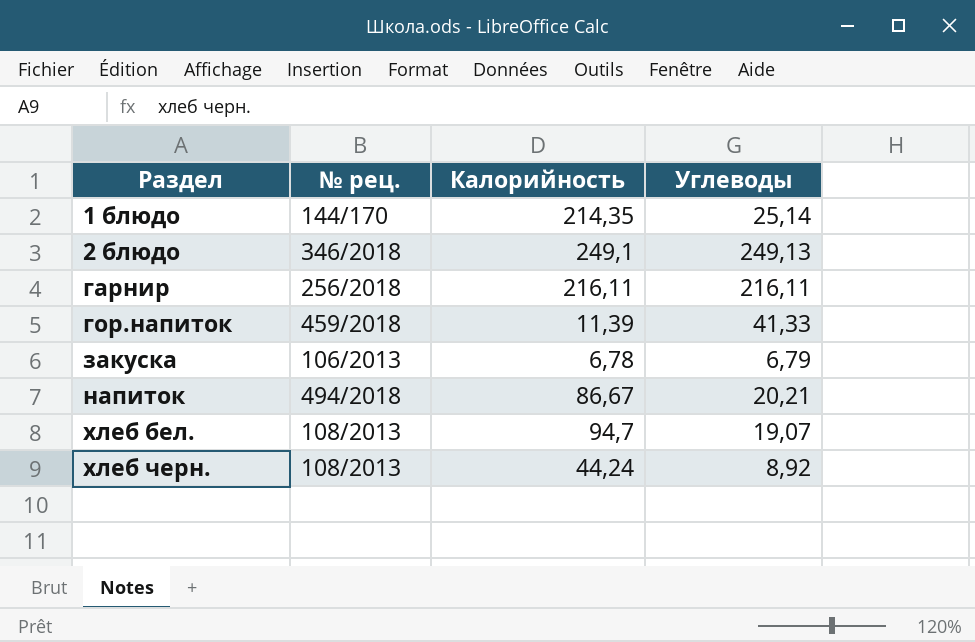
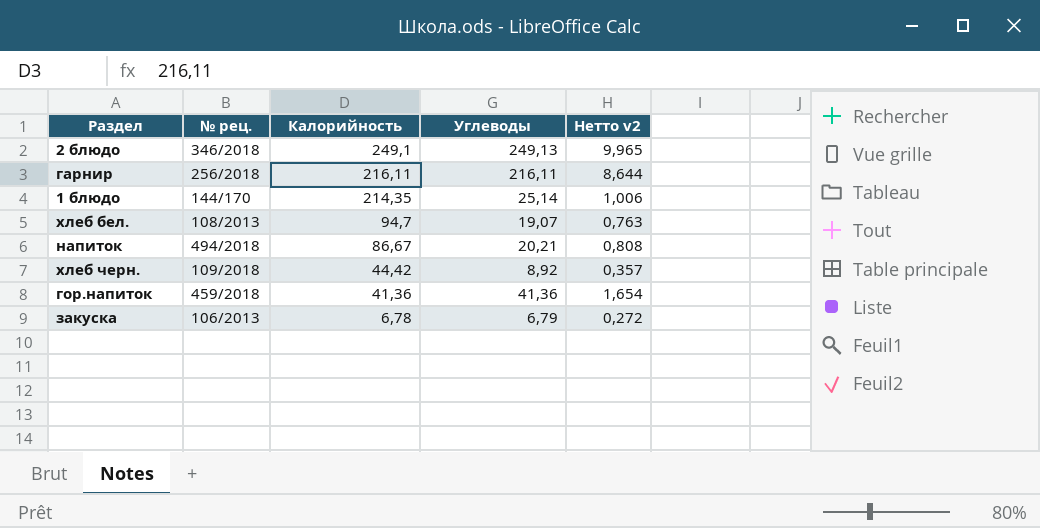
row order: Раздел ascending -> Калорийность descending
column Нетто v2 | formula: none -> [Углеводы] * 0,04
хлеб черн. | № рец.: 108/2013 -> 109/2018
хлеб черн. | Калорийность: 44,24 -> 44,42
гор.напиток | Калорийность: 11,39 -> 41,36
гор.напиток | Углеводы: 41,33 -> 41,36

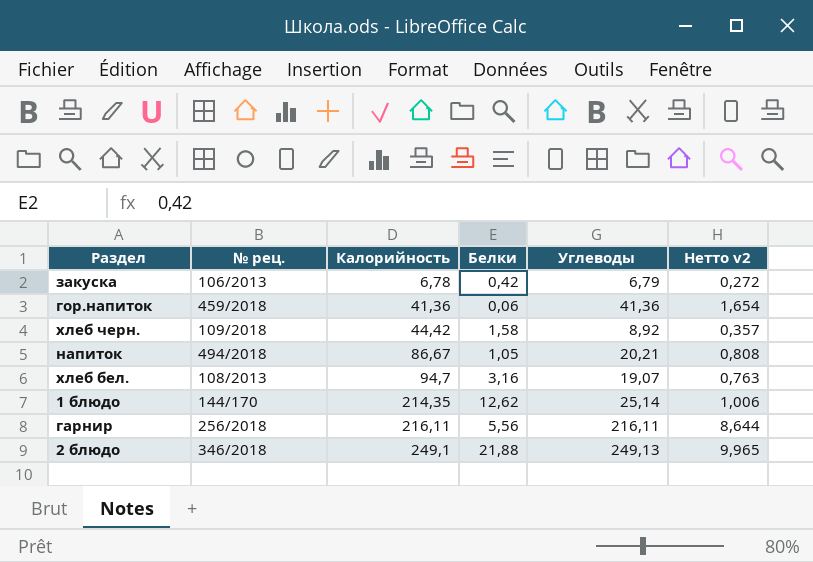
row order: Калорийность descending -> Калорийность ascending
column Белки | position: none -> 4

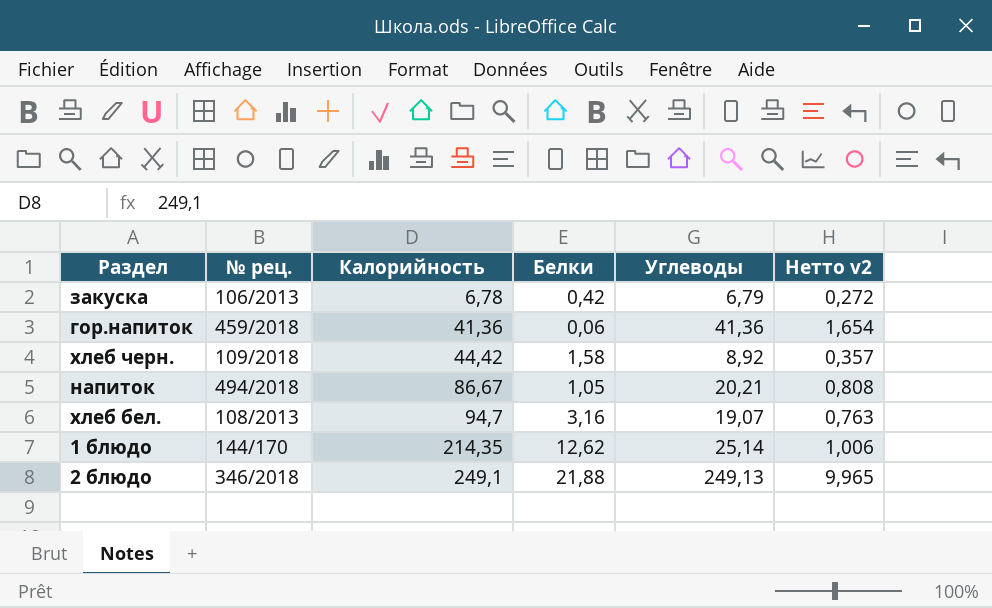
row гарнир: 256/2018 | 216,11 | 5,56 | 216,11 | 8,644 -> none

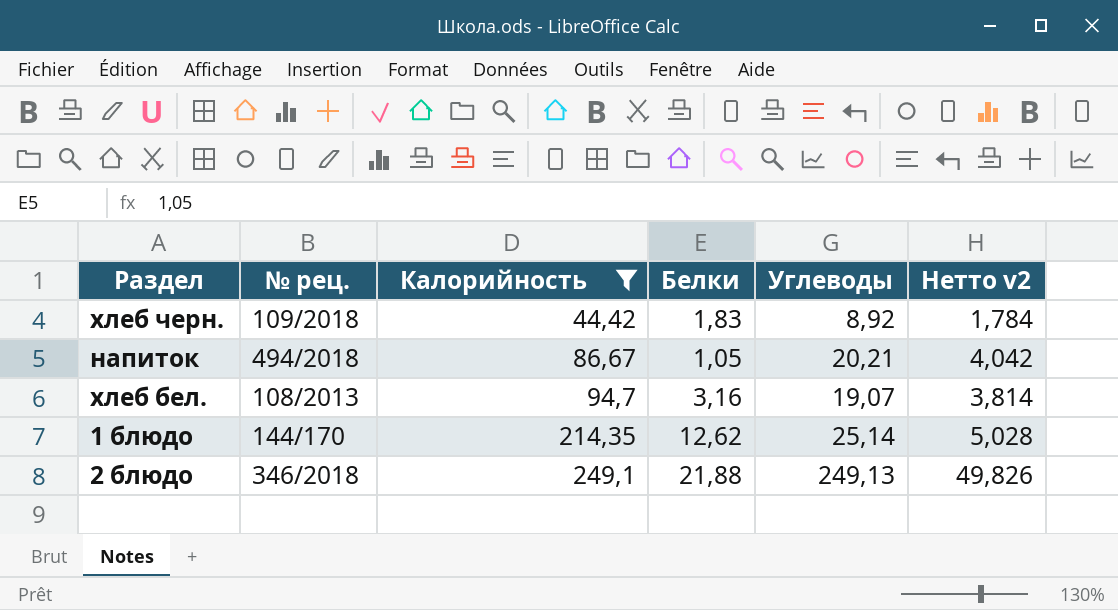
filter: none -> Калорийность >= 44,42
column Нетто v2 | formula: [Углеводы] * 0,04 -> [Углеводы] * 0,2
хлеб черн. | Белки: 1,58 -> 1,83

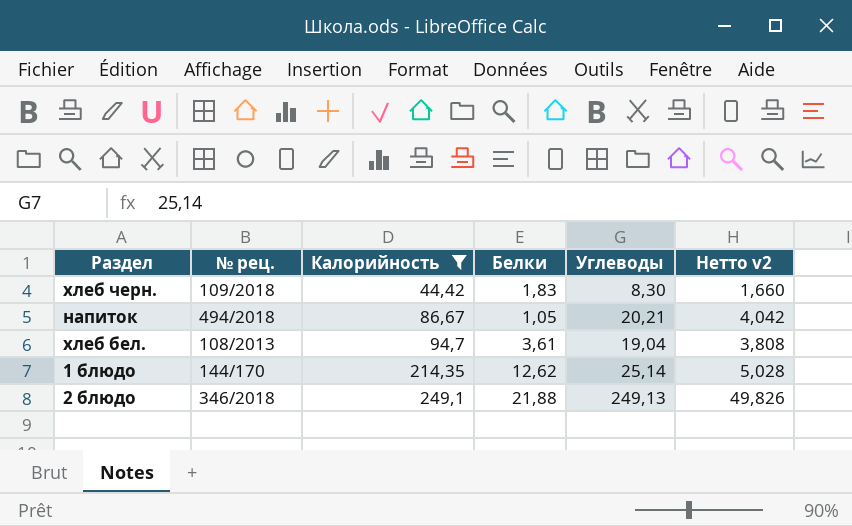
хлеб черн. | Углеводы: 8,92 -> 8,30
хлеб черн. | Нетто v2: 1,784 -> 1,660
хлеб бел. | Белки: 3,16 -> 3,61
хлеб бел. | Углеводы: 19,07 -> 19,04
хлеб бел. | Нетто v2: 3,814 -> 3,808

